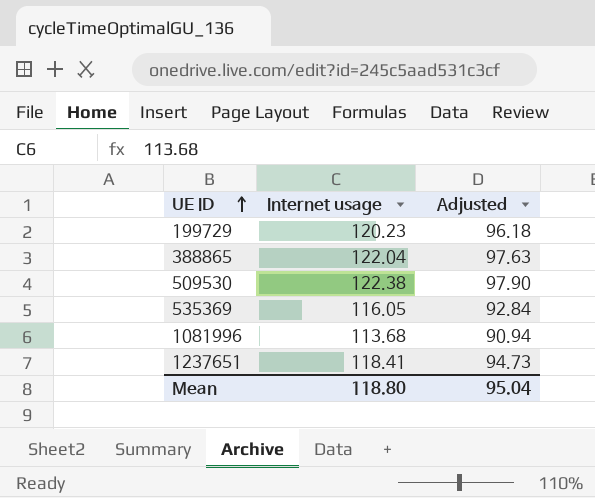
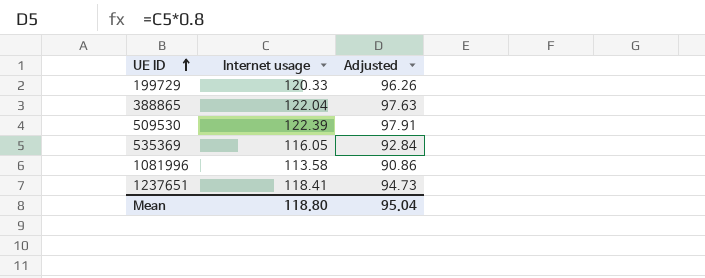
199729 | Internet usage: 120.23 -> 120.33
199729 | Adjusted: 96.18 -> 96.26
509530 | Internet usage: 122.38 -> 122.39
509530 | Adjusted: 97.90 -> 97.91
1081996 | Internet usage: 113.68 -> 113.58
1081996 | Adjusted: 90.94 -> 90.86

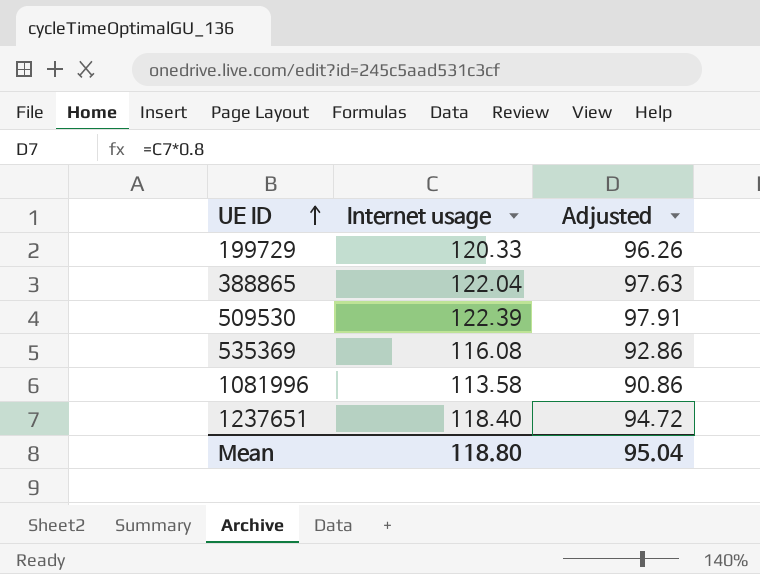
535369 | Internet usage: 116.05 -> 116.08
535369 | Adjusted: 92.84 -> 92.86
1237651 | Internet usage: 118.41 -> 118.40
1237651 | Adjusted: 94.73 -> 94.72

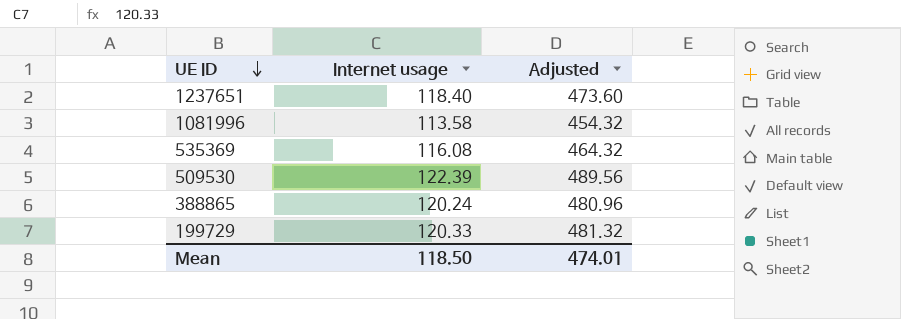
row order: UE ID ascending -> UE ID descending
column Adjusted | formula: [Internet usage] * 0.8 -> [Internet usage] * 4
388865 | Internet usage: 122.04 -> 120.24
Mean | Internet usage: 118.80 -> 118.50
Mean | Adjusted: 95.04 -> 474.01

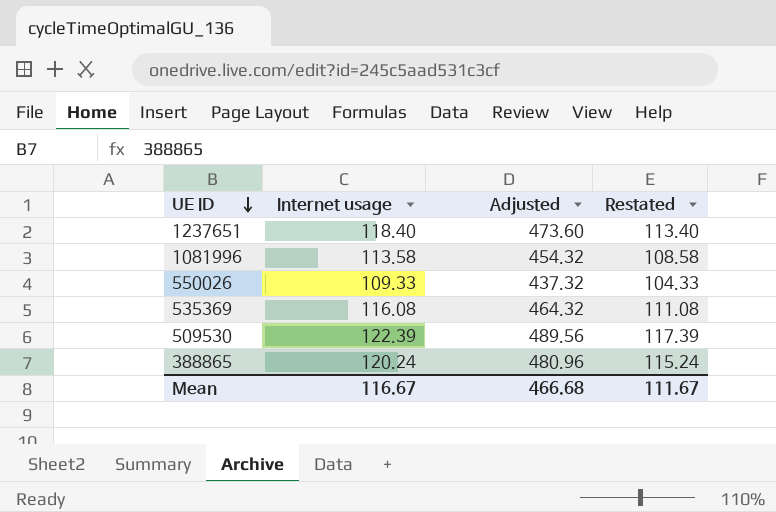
column Restated | formula: none -> [Internet usage] - 5
row 199729: 120.33 | 481.32 -> none
row 550026: none -> 109.33 | 437.32 | 104.33
Mean | Internet usage: 118.50 -> 116.67
Mean | Adjusted: 474.01 -> 466.68

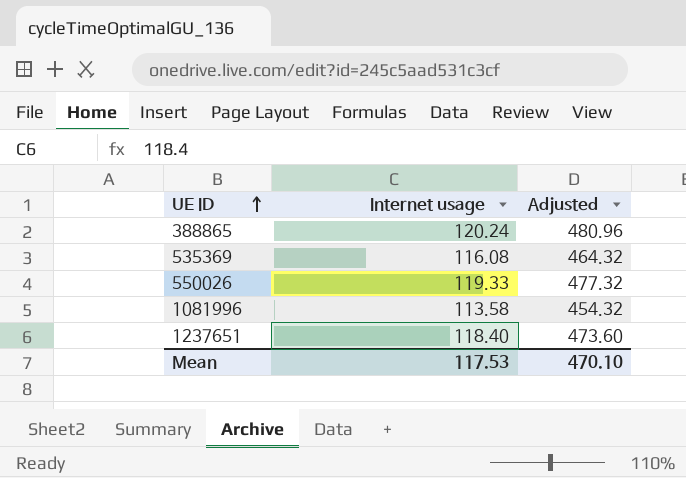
row order: UE ID descending -> UE ID ascending
column Restated | formula: [Internet usage] - 5 -> none
row 509530: 122.39 | 489.56 | 117.39 -> none
550026 | Internet usage: 109.33 -> 119.33
550026 | Adjusted: 437.32 -> 477.32
Mean | Internet usage: 116.67 -> 117.53
Mean | Adjusted: 466.68 -> 470.10

